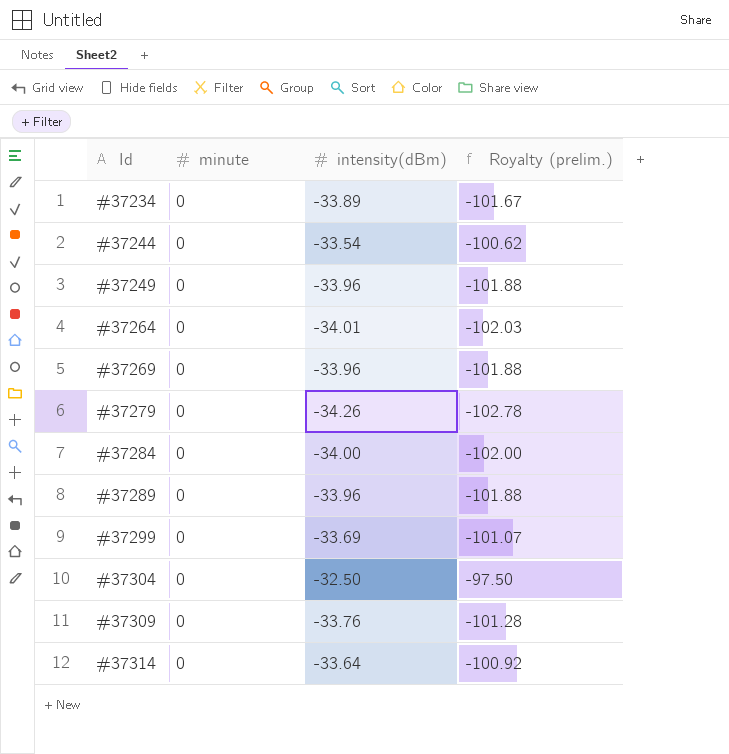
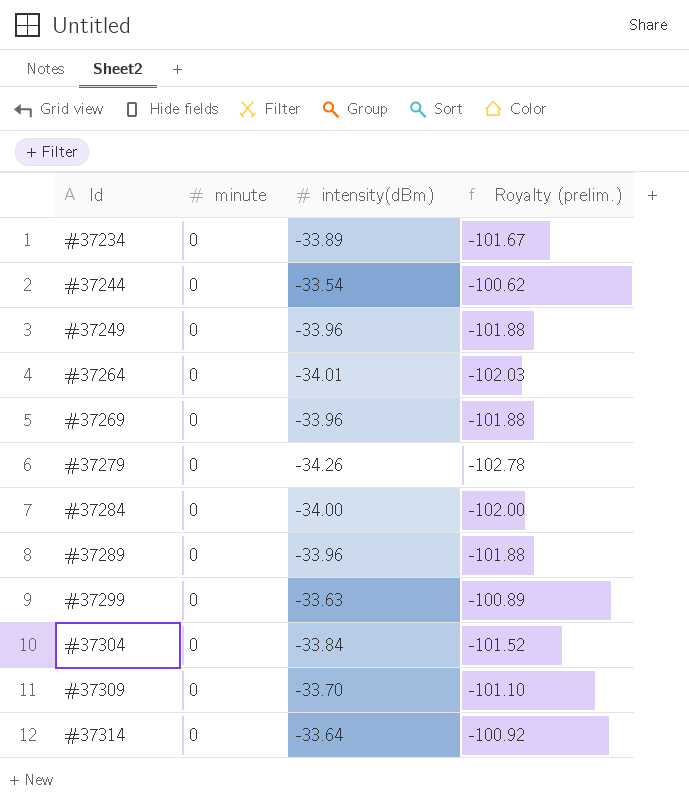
#37299 | intensity(dBm): -33.69 -> -33.63
#37299 | Royalty (prelim.): -101.07 -> -100.89
#37304 | intensity(dBm): -32.50 -> -33.84
#37304 | Royalty (prelim.): -97.50 -> -101.52
#37309 | intensity(dBm): -33.76 -> -33.70
#37309 | Royalty (prelim.): -101.28 -> -101.10

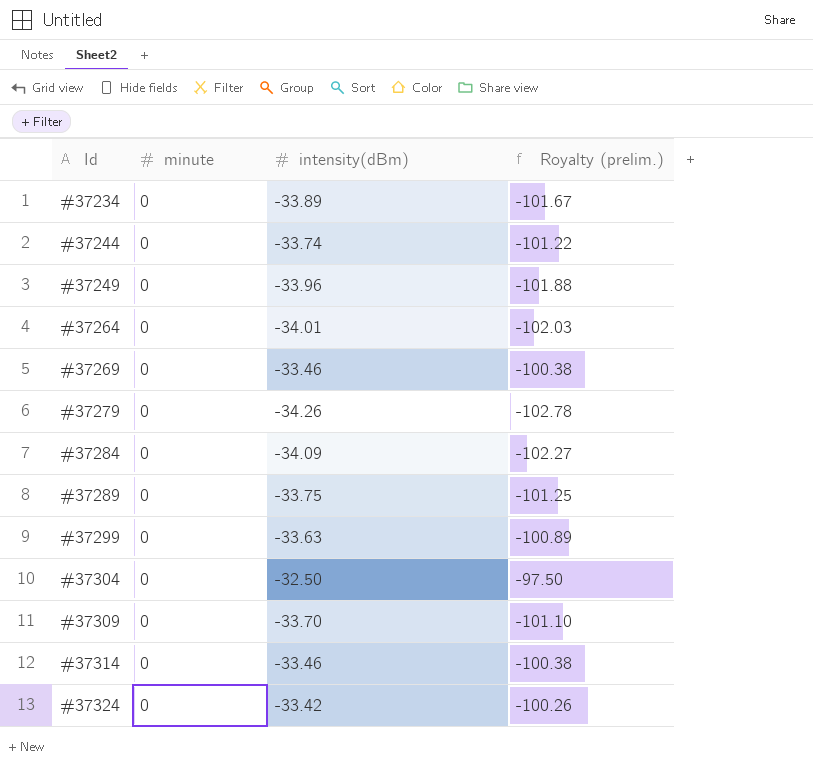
#37244 | intensity(dBm): -33.54 -> -33.74
#37244 | Royalty (prelim.): -100.62 -> -101.22
#37269 | intensity(dBm): -33.96 -> -33.46
#37269 | Royalty (prelim.): -101.88 -> -100.38
#37284 | intensity(dBm): -34.00 -> -34.09
#37284 | Royalty (prelim.): -102.00 -> -102.27
#37289 | intensity(dBm): -33.96 -> -33.75
#37289 | Royalty (prelim.): -101.88 -> -101.25
#37304 | intensity(dBm): -33.84 -> -32.50
#37304 | Royalty (prelim.): -101.52 -> -97.50
#37314 | intensity(dBm): -33.64 -> -33.46
#37314 | Royalty (prelim.): -100.92 -> -100.38
row #37324: none -> 0 | -33.42 | -100.26

